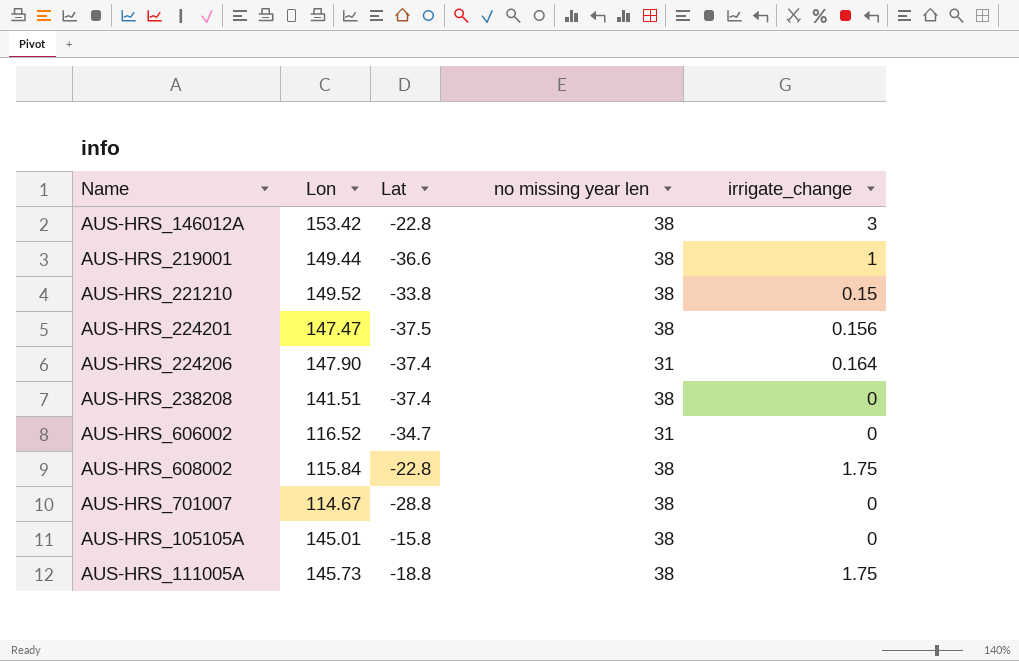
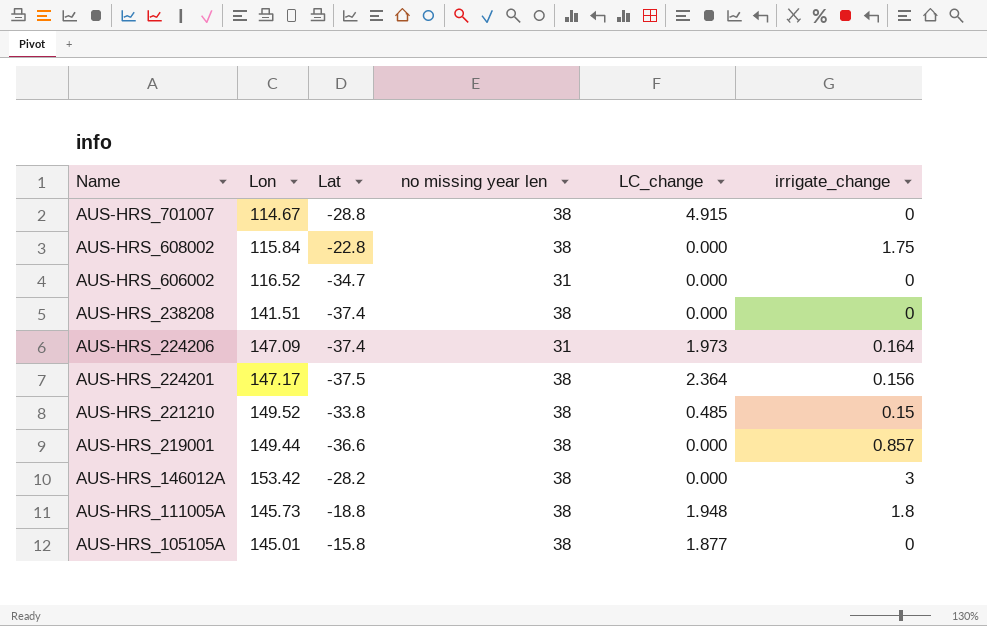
row order: none -> Name descending
column LC_change | position: none -> 5
AUS-HRS_224206 | Lon: 147.90 -> 147.09
AUS-HRS_224201 | Lon: 147.47 -> 147.17
AUS-HRS_219001 | irrigate_change: 1 -> 0.857
AUS-HRS_146012A | Lat: -22.8 -> -28.2
AUS-HRS_111005A | irrigate_change: 1.75 -> 1.8

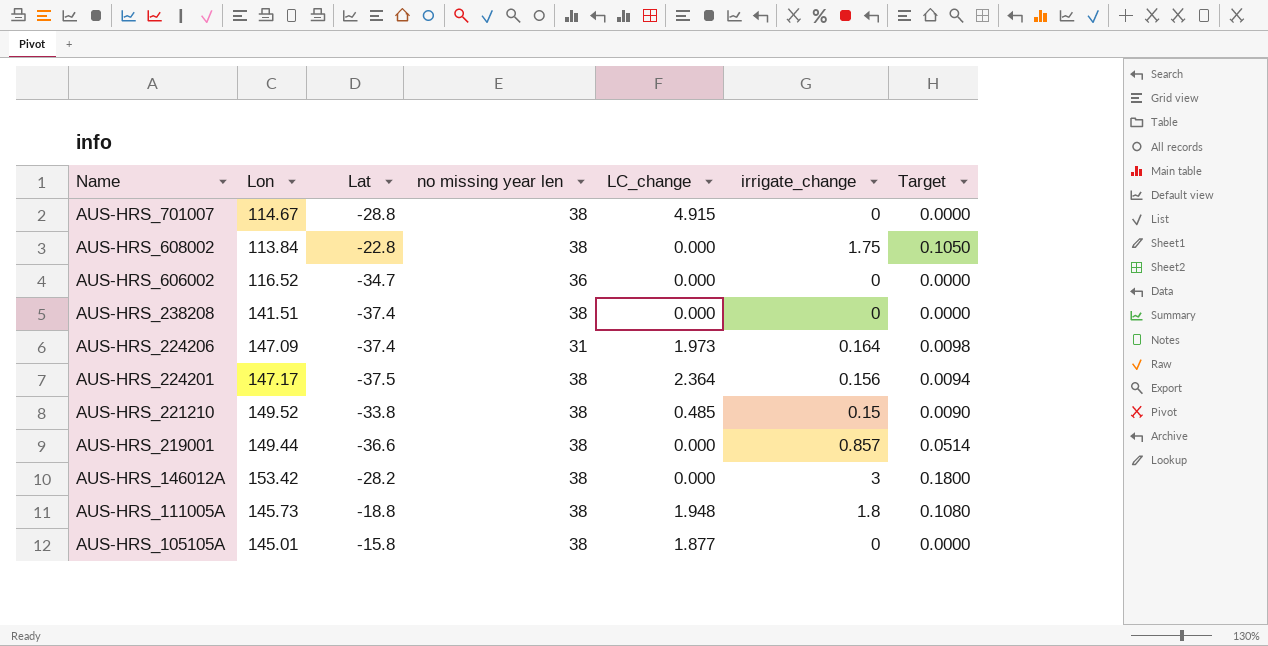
column Target | formula: none -> [irrigate_change] * 0.06
AUS-HRS_608002 | Lon: 115.84 -> 113.84
AUS-HRS_606002 | no missing year len: 31 -> 36

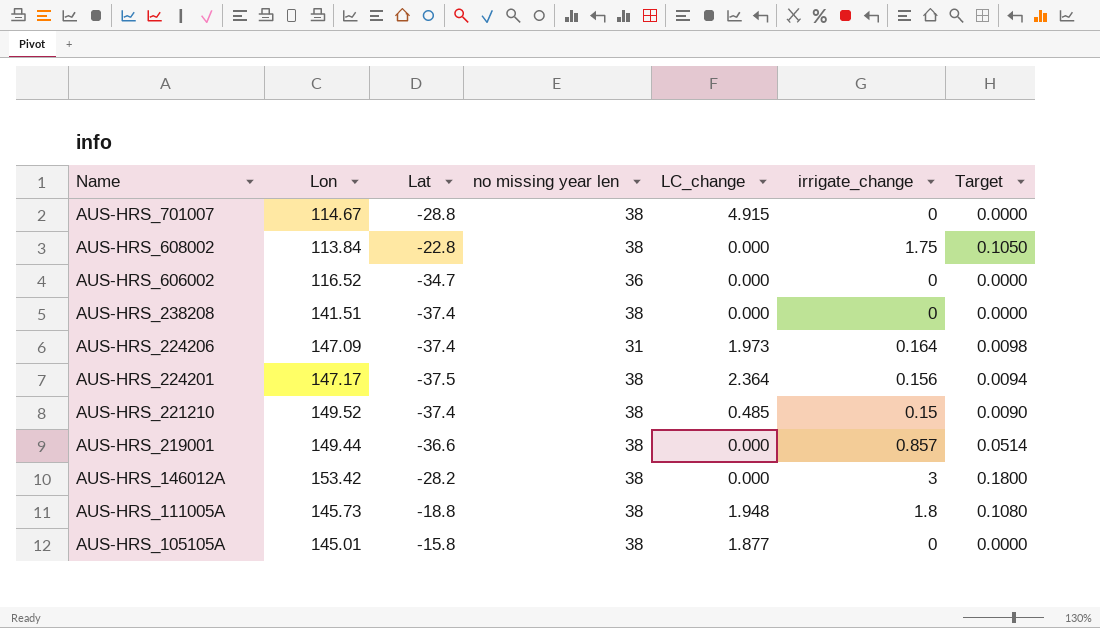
AUS-HRS_221210 | Lat: -33.8 -> -37.4

